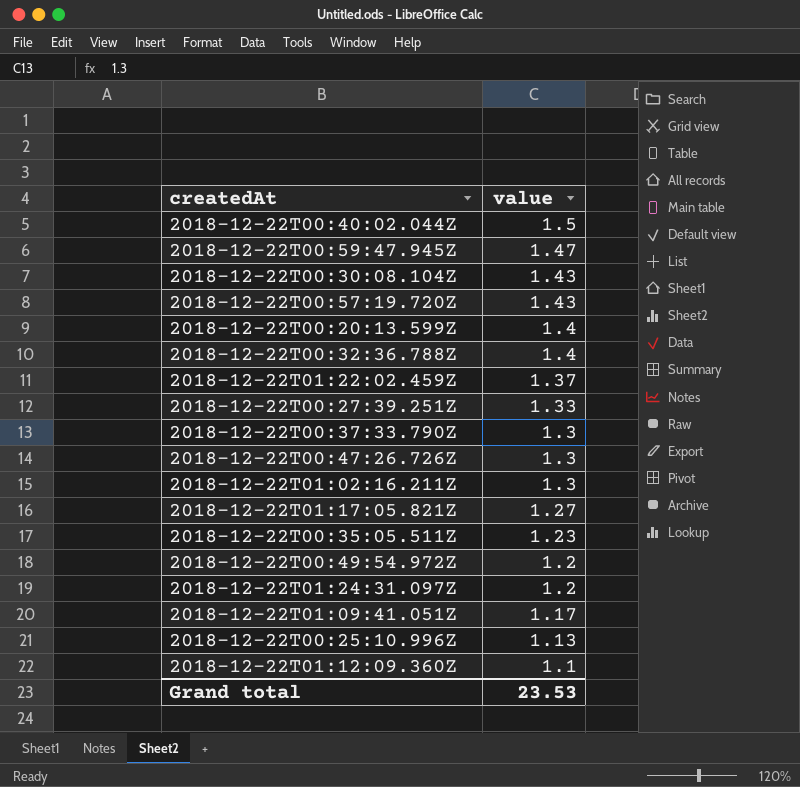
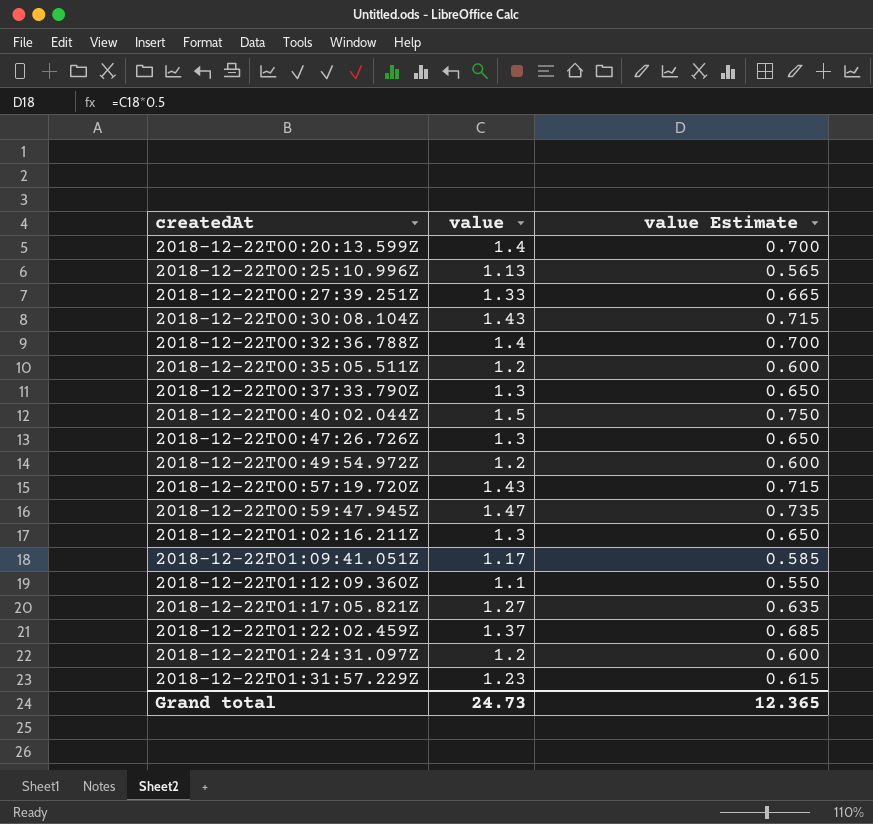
row order: value descending -> createdAt ascending
column value Estimate | formula: none -> [value] * 0.5
2018-12-22T00:35:05.511Z | value: 1.23 -> 1.2
row 2018-12-22T01:31:57.229Z: none -> 1.23 | 0.615
Grand total | value: 23.53 -> 24.73

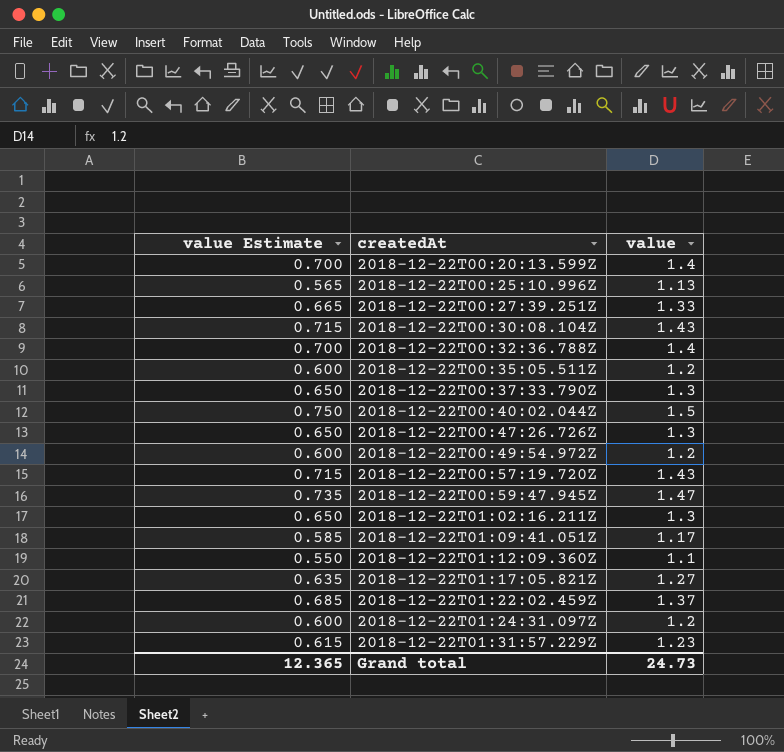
column value Estimate | position: 3 -> 1

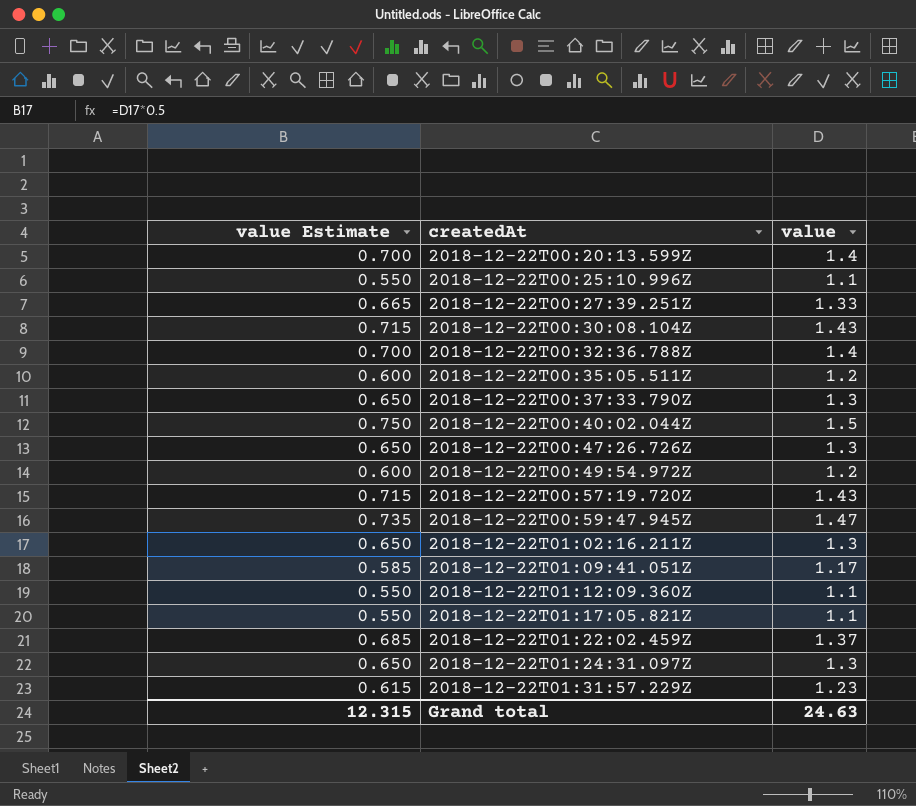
2018-12-22T00:25:10.996Z | value Estimate: 0.565 -> 0.550
2018-12-22T00:25:10.996Z | value: 1.13 -> 1.1
2018-12-22T01:17:05.821Z | value Estimate: 0.635 -> 0.550
2018-12-22T01:17:05.821Z | value: 1.27 -> 1.1
2018-12-22T01:24:31.097Z | value Estimate: 0.600 -> 0.650
2018-12-22T01:24:31.097Z | value: 1.2 -> 1.3
Grand total | value Estimate: 12.365 -> 12.315
Grand total | value: 24.73 -> 24.63

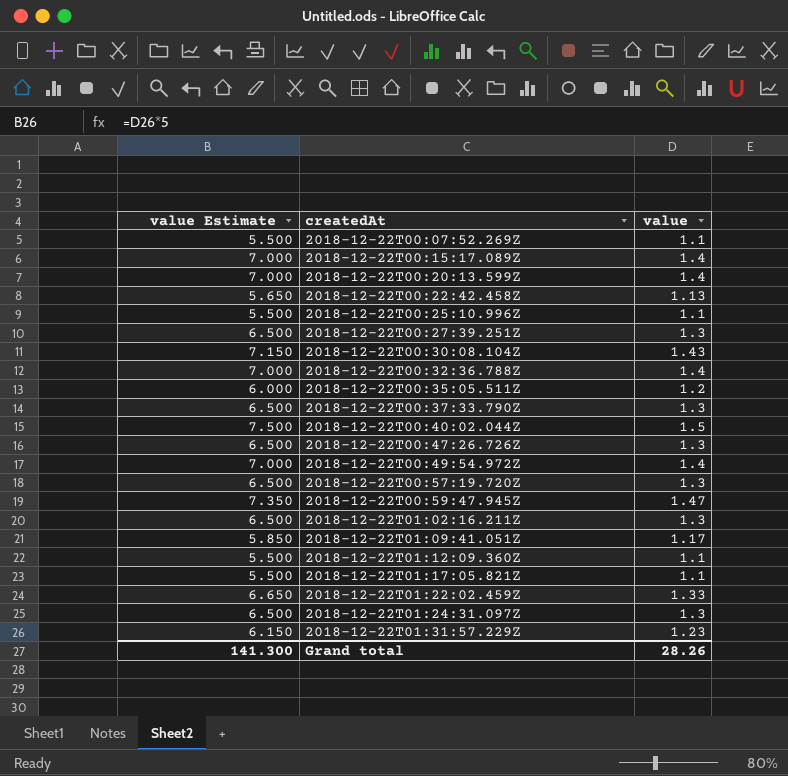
column value Estimate | formula: [value] * 0.5 -> [value] * 5
row 2018-12-22T00:07:52.269Z: none -> 5.500 | 1.1
row 2018-12-22T00:15:17.089Z: none -> 7.000 | 1.4
row 2018-12-22T00:22:42.458Z: none -> 5.650 | 1.13
2018-12-22T00:27:39.251Z | value: 1.33 -> 1.3
2018-12-22T00:49:54.972Z | value: 1.2 -> 1.4
2018-12-22T00:57:19.720Z | value: 1.43 -> 1.3
2018-12-22T01:22:02.459Z | value: 1.37 -> 1.33
Grand total | value Estimate: 12.315 -> 141.300
Grand total | value: 24.63 -> 28.26

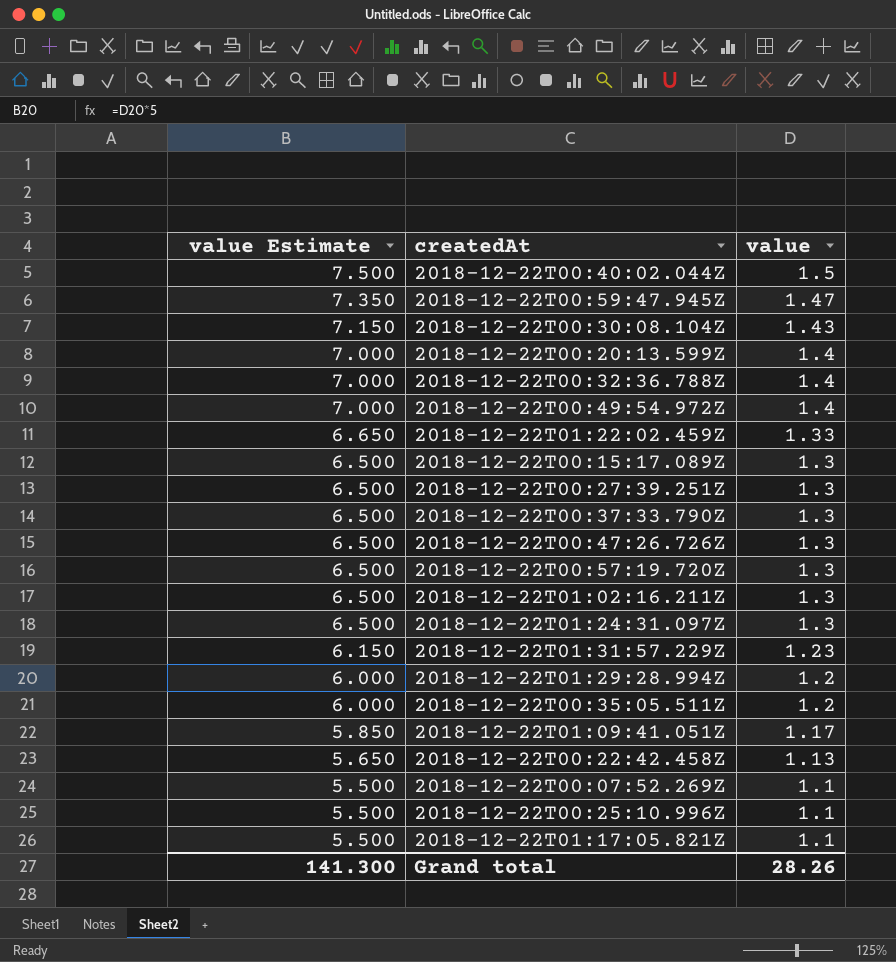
row order: createdAt ascending -> value Estimate descending
row 2018-12-22T01:12:09.360Z: 5.500 | 1.1 -> none
2018-12-22T00:15:17.089Z | value Estimate: 7.000 -> 6.500
2018-12-22T00:15:17.089Z | value: 1.4 -> 1.3
row 2018-12-22T01:29:28.994Z: none -> 6.000 | 1.2

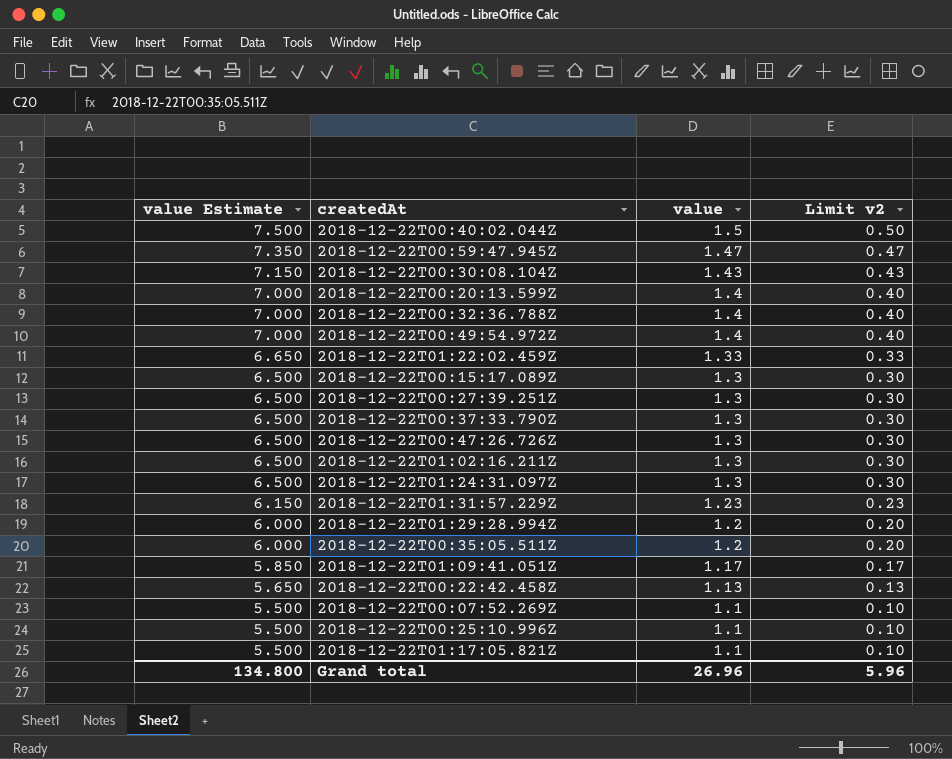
column Limit v2 | formula: none -> [value] - 1
row 2018-12-22T00:57:19.720Z: 6.500 | 1.3 -> none
Grand total | value Estimate: 141.300 -> 134.800
Grand total | value: 28.26 -> 26.96

